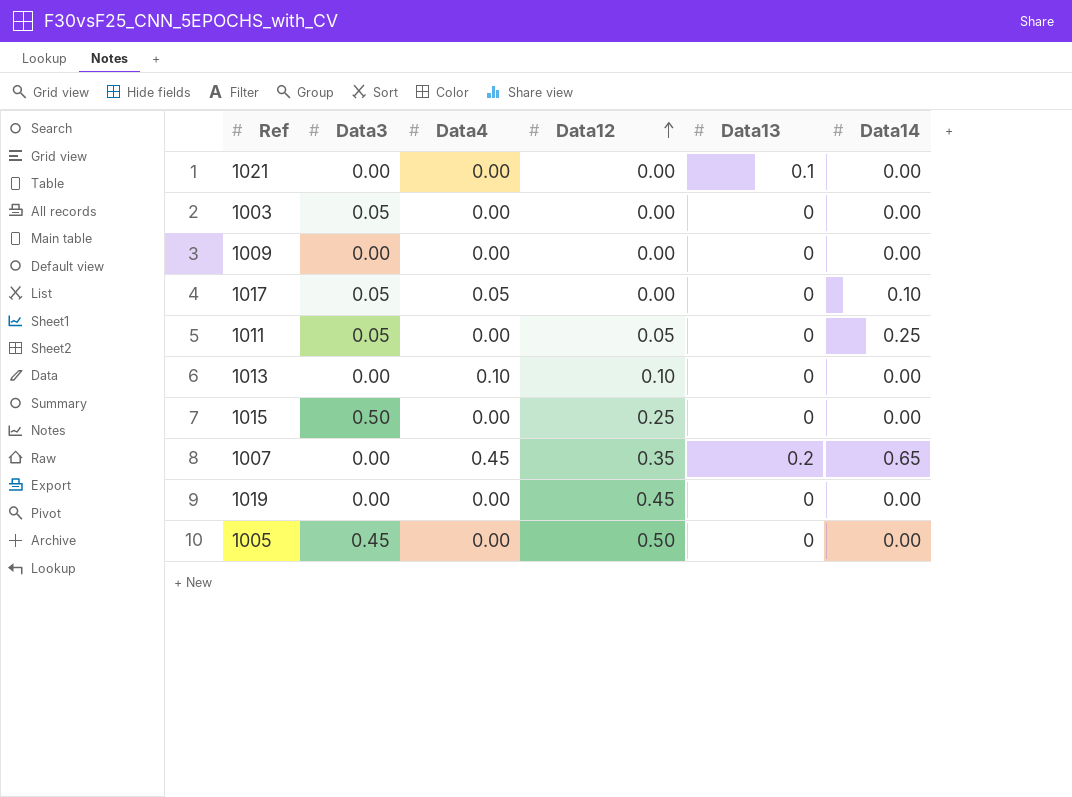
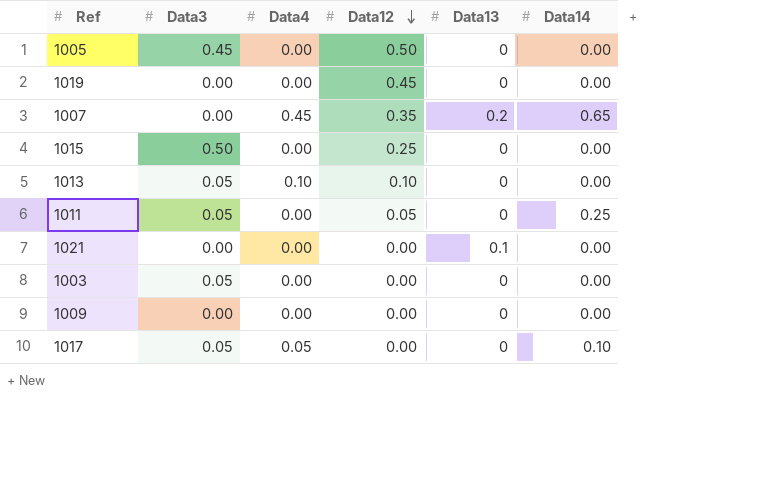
row order: Data12 ascending -> Data12 descending
1013 | Data3: 0.00 -> 0.05

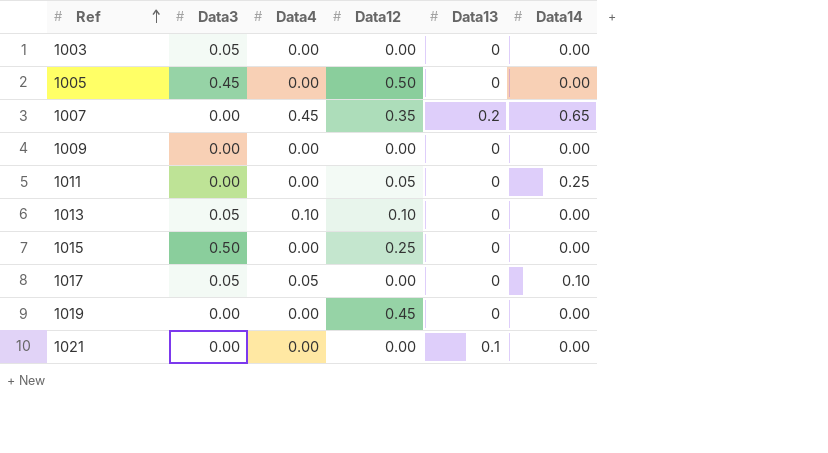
row order: Data12 descending -> Ref ascending
1011 | Data3: 0.05 -> 0.00

